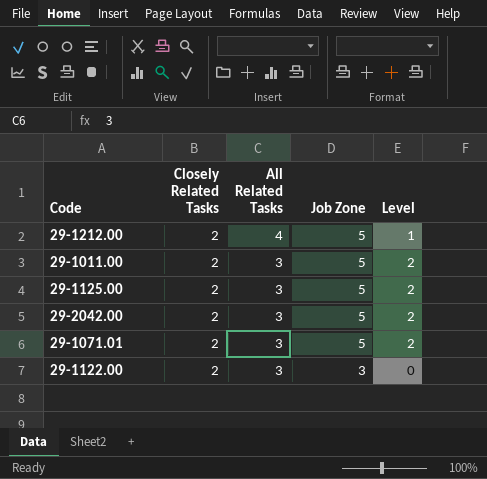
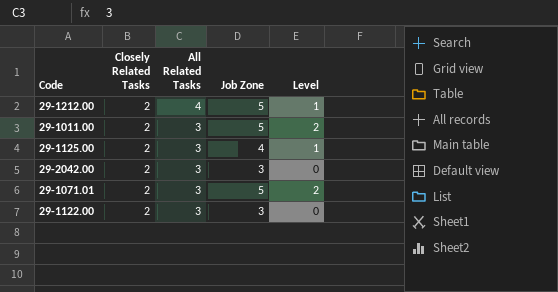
29-1125.00 | Job Zone: 5 -> 4
29-1125.00 | Level: 2 -> 1
29-2042.00 | Job Zone: 5 -> 3
29-2042.00 | Level: 2 -> 0

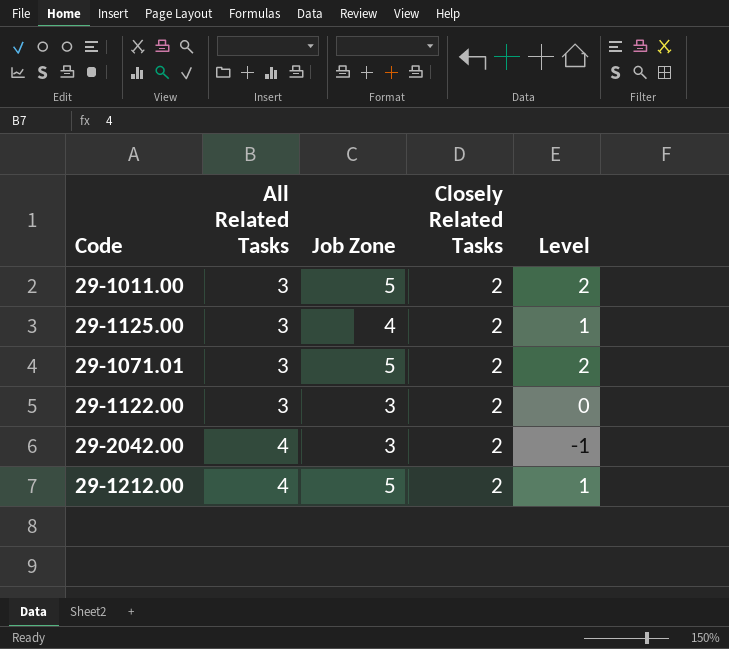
row order: All Related Tasks descending -> All Related Tasks ascending
column Closely Related Tasks | position: 2 -> 4
29-2042.00 | All Related Tasks: 3 -> 4
29-2042.00 | Level: 0 -> -1

